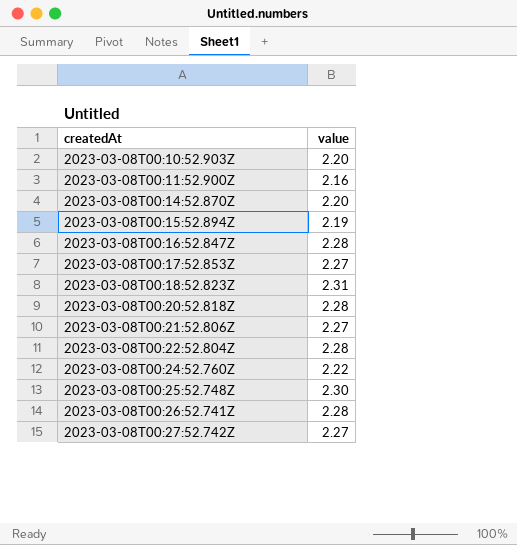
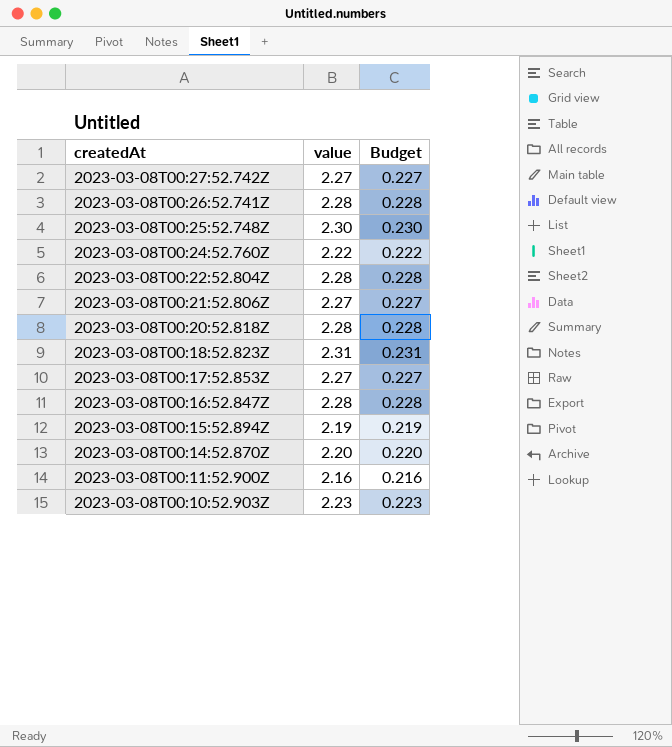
row order: createdAt ascending -> createdAt descending
column Budget | formula: none -> [value] * 0.1
2023-03-08T00:10:52.903Z | value: 2.20 -> 2.23

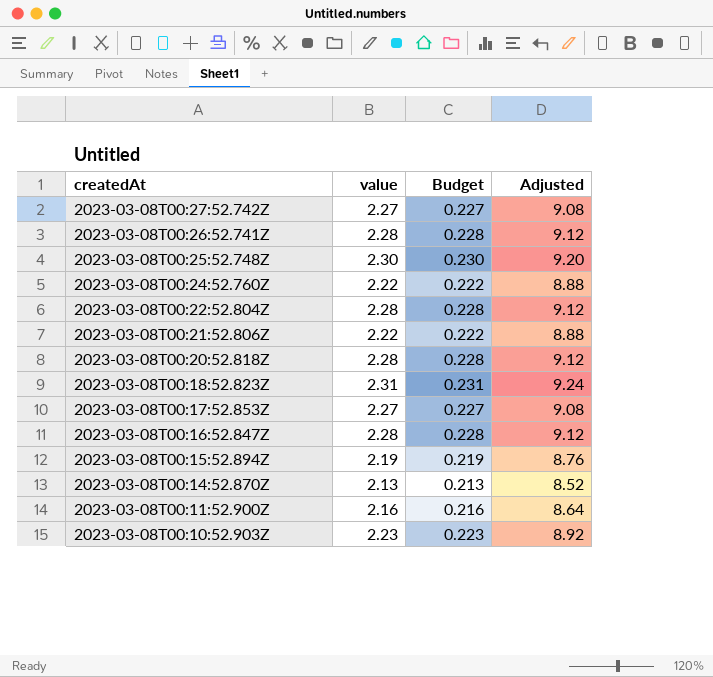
column Adjusted | formula: none -> [value] * 4
2023-03-08T00:21:52.806Z | value: 2.27 -> 2.22
2023-03-08T00:21:52.806Z | Budget: 0.227 -> 0.222
2023-03-08T00:14:52.870Z | value: 2.20 -> 2.13
2023-03-08T00:14:52.870Z | Budget: 0.220 -> 0.213

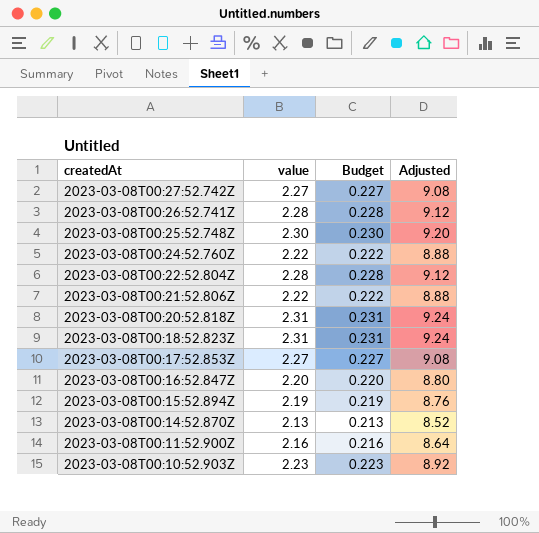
2023-03-08T00:20:52.818Z | value: 2.28 -> 2.31
2023-03-08T00:20:52.818Z | Budget: 0.228 -> 0.231
2023-03-08T00:20:52.818Z | Adjusted: 9.12 -> 9.24
2023-03-08T00:16:52.847Z | value: 2.28 -> 2.20
2023-03-08T00:16:52.847Z | Budget: 0.228 -> 0.220
2023-03-08T00:16:52.847Z | Adjusted: 9.12 -> 8.80

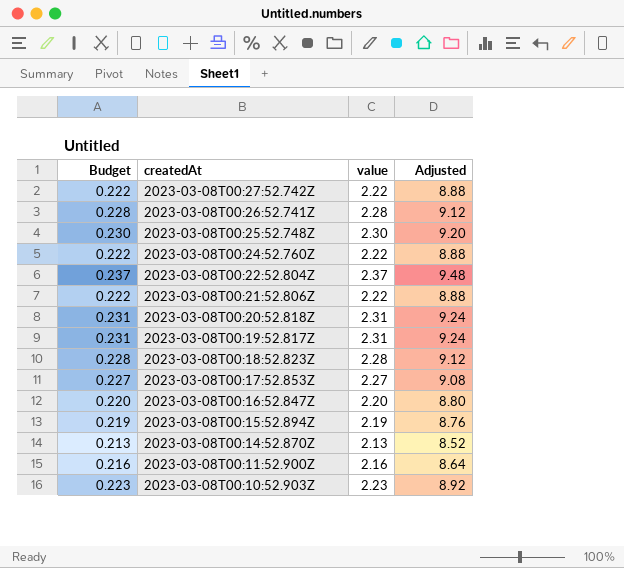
column Budget | position: 3 -> 1
2023-03-08T00:27:52.742Z | Budget: 0.227 -> 0.222
2023-03-08T00:27:52.742Z | value: 2.27 -> 2.22
2023-03-08T00:27:52.742Z | Adjusted: 9.08 -> 8.88
2023-03-08T00:22:52.804Z | Budget: 0.228 -> 0.237
2023-03-08T00:22:52.804Z | value: 2.28 -> 2.37
2023-03-08T00:22:52.804Z | Adjusted: 9.12 -> 9.48
row 2023-03-08T00:19:52.817Z: none -> 0.231 | 2.31 | 9.24
2023-03-08T00:18:52.823Z | Budget: 0.231 -> 0.228
2023-03-08T00:18:52.823Z | value: 2.31 -> 2.28
2023-03-08T00:18:52.823Z | Adjusted: 9.24 -> 9.12

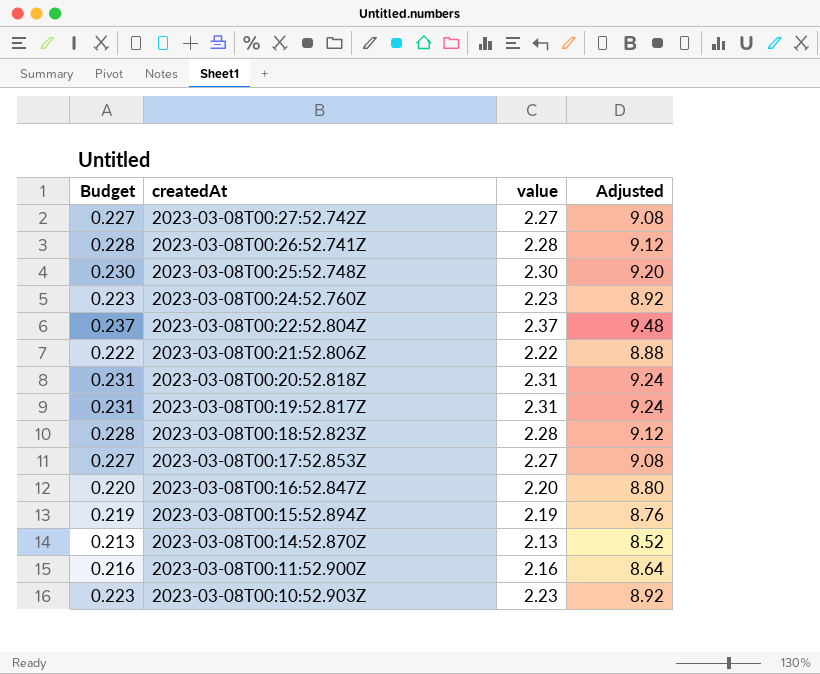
2023-03-08T00:27:52.742Z | Budget: 0.222 -> 0.227
2023-03-08T00:27:52.742Z | value: 2.22 -> 2.27
2023-03-08T00:27:52.742Z | Adjusted: 8.88 -> 9.08
2023-03-08T00:24:52.760Z | Budget: 0.222 -> 0.223
2023-03-08T00:24:52.760Z | value: 2.22 -> 2.23
2023-03-08T00:24:52.760Z | Adjusted: 8.88 -> 8.92

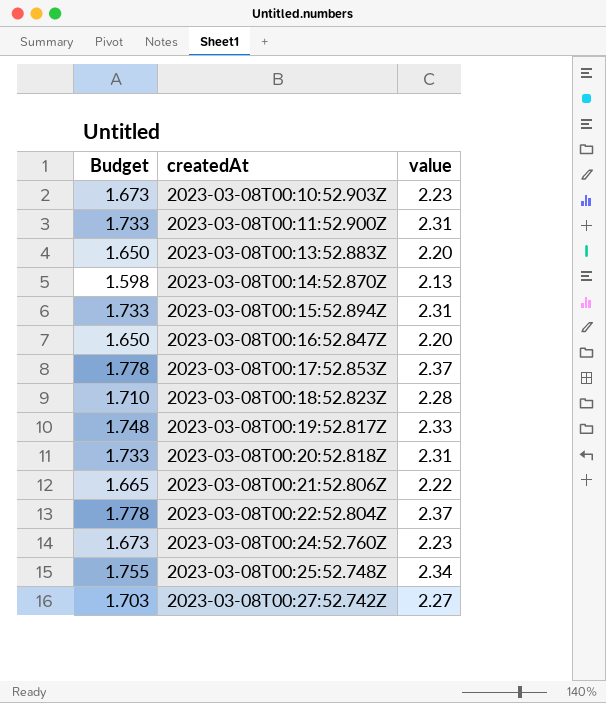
row order: createdAt descending -> createdAt ascending
column Adjusted | formula: [value] * 4 -> none
column Budget | formula: [value] * 0.1 -> [value] * 0.75
row 2023-03-08T00:26:52.741Z: 0.228 | 2.28 | 9.12 -> none
2023-03-08T00:11:52.900Z | value: 2.16 -> 2.31
row 2023-03-08T00:13:52.883Z: none -> 1.650 | 2.20
2023-03-08T00:15:52.894Z | value: 2.19 -> 2.31
2023-03-08T00:17:52.853Z | value: 2.27 -> 2.37
2023-03-08T00:19:52.817Z | value: 2.31 -> 2.33
2023-03-08T00:25:52.748Z | value: 2.30 -> 2.34

